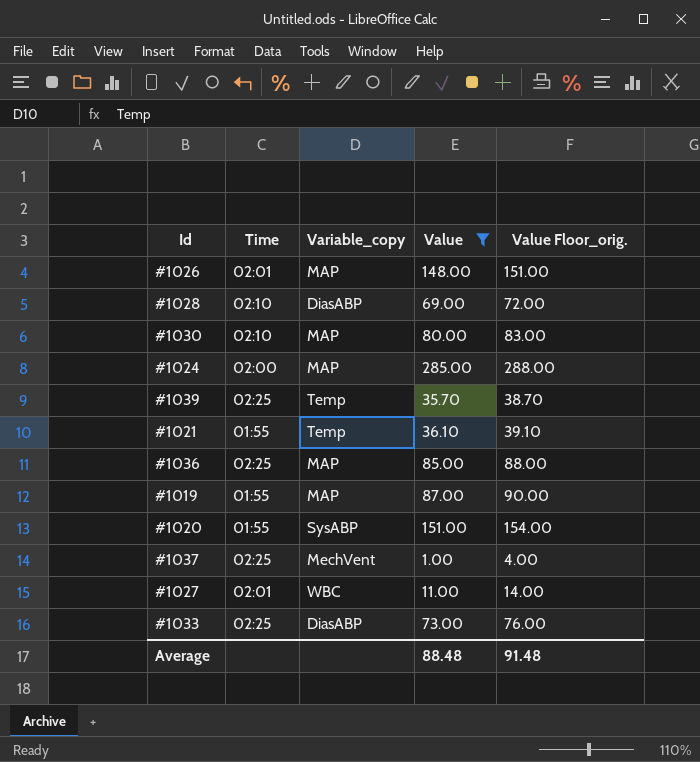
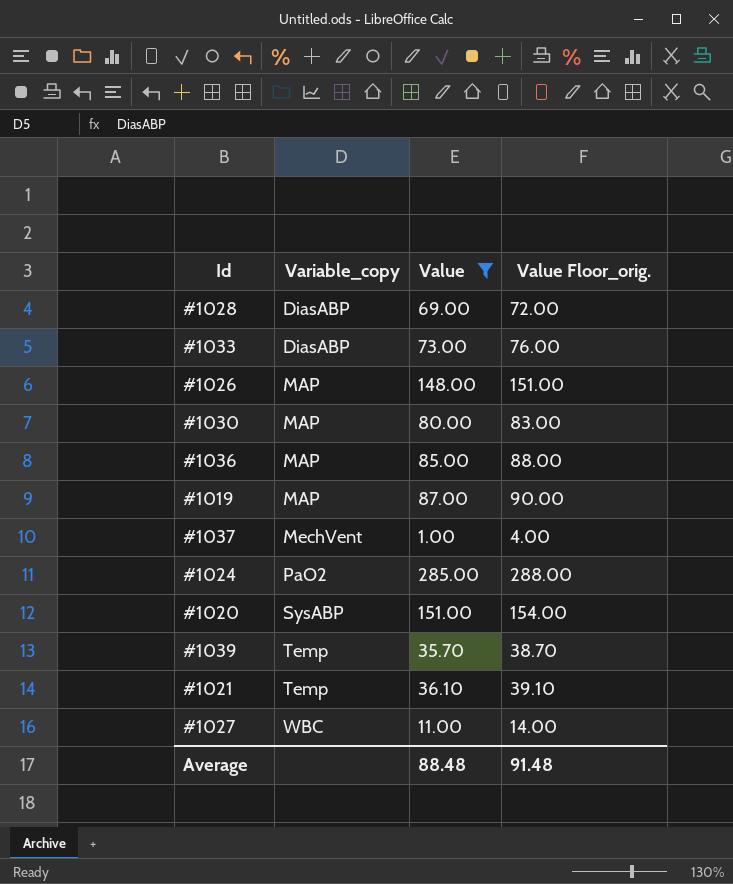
row order: none -> Variable_copy ascending
column Time | position: 2 -> none
#1024 | Variable_copy: MAP -> PaO2

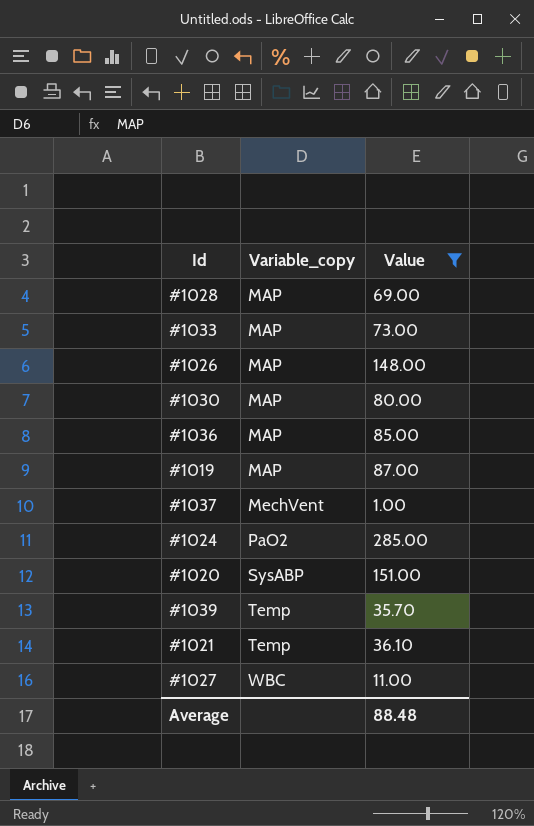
column Value Floor_orig. | formula: [Value] + 3 -> none
#1028 | Variable_copy: DiasABP -> MAP
#1033 | Variable_copy: DiasABP -> MAP

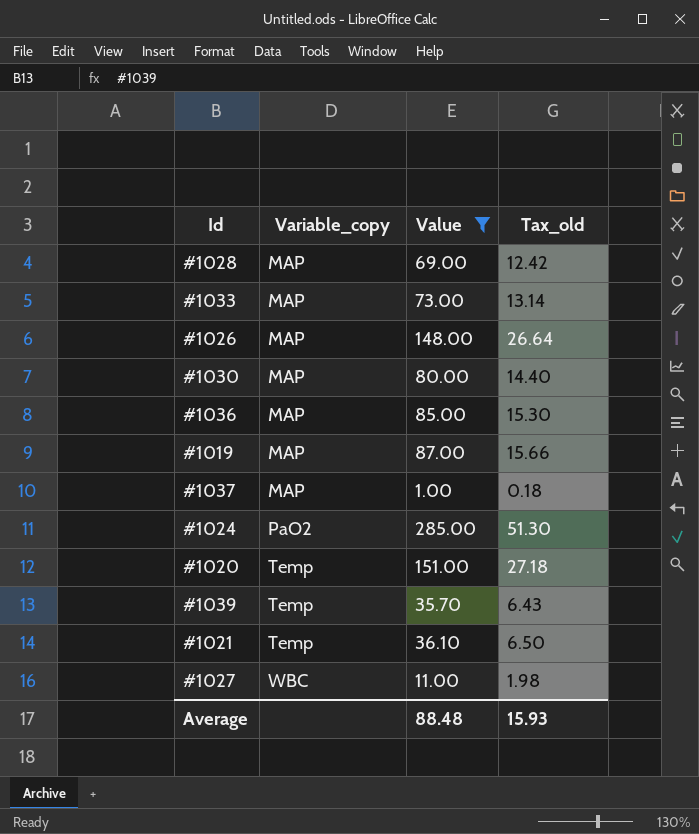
column Tax_old | formula: none -> [Value] * 0.18
#1037 | Variable_copy: MechVent -> MAP
#1020 | Variable_copy: SysABP -> Temp

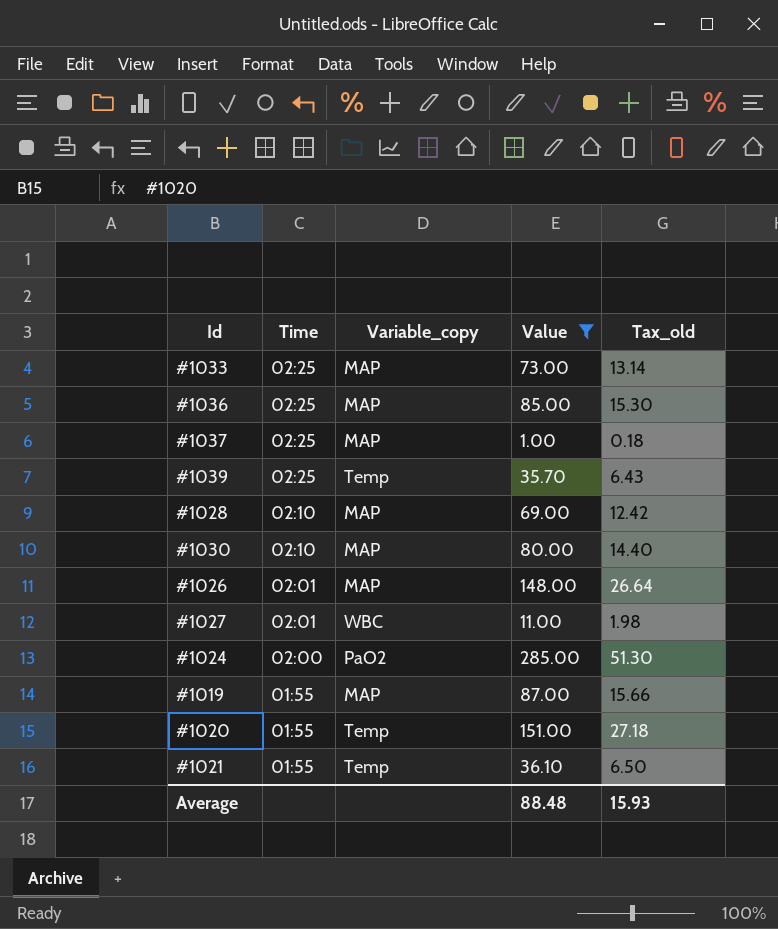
row order: Variable_copy ascending -> Time descending
column Time | position: none -> 2

